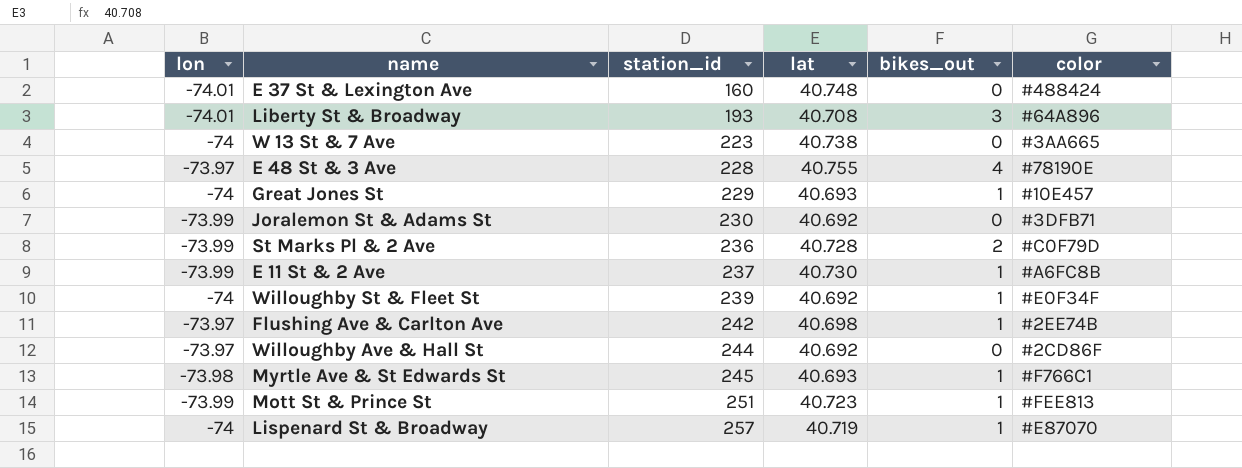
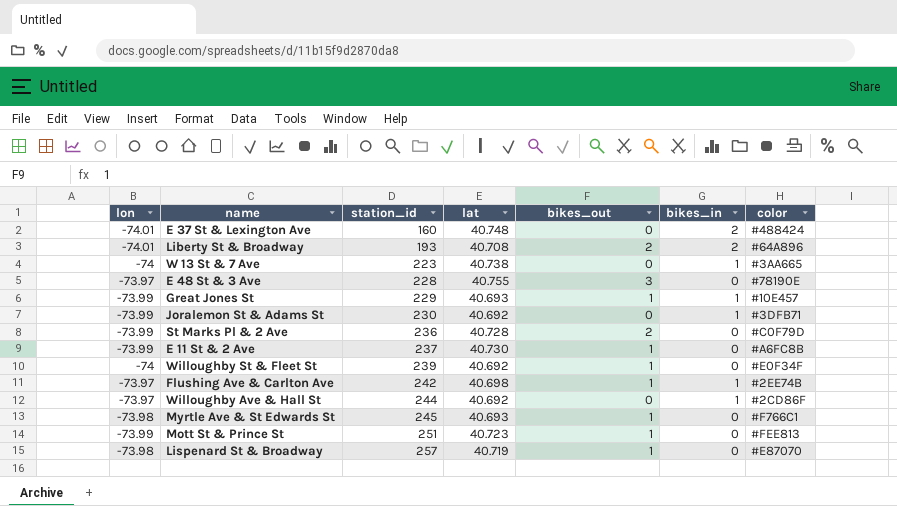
column bikes_in | position: none -> 6
Liberty St & Broadway | bikes_out: 3 -> 2
E 48 St & 3 Ave | bikes_out: 4 -> 3
Great Jones St | lon: -74 -> -73.99
Lispenard St & Broadway | lon: -74 -> -73.98

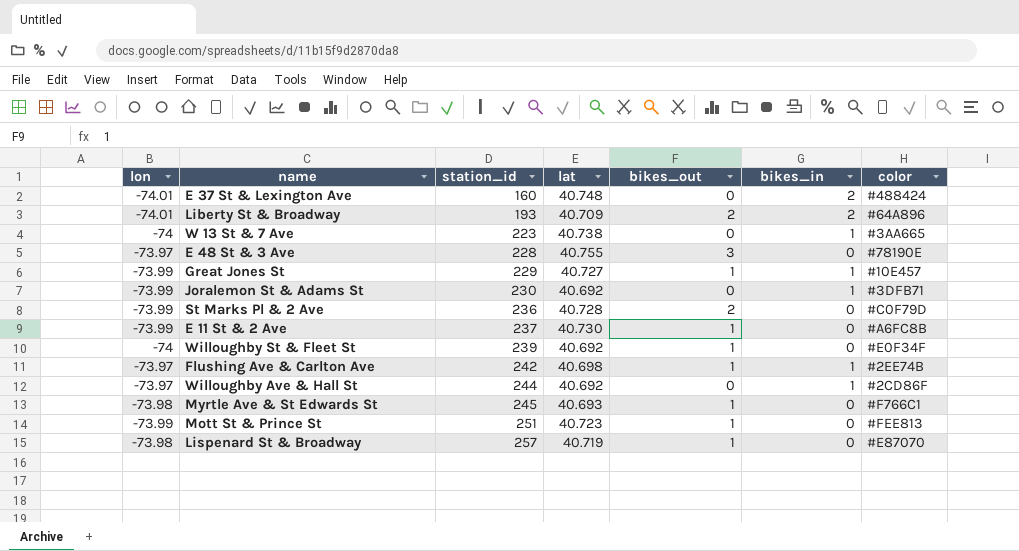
Liberty St & Broadway | lat: 40.708 -> 40.709
Great Jones St | lat: 40.693 -> 40.727

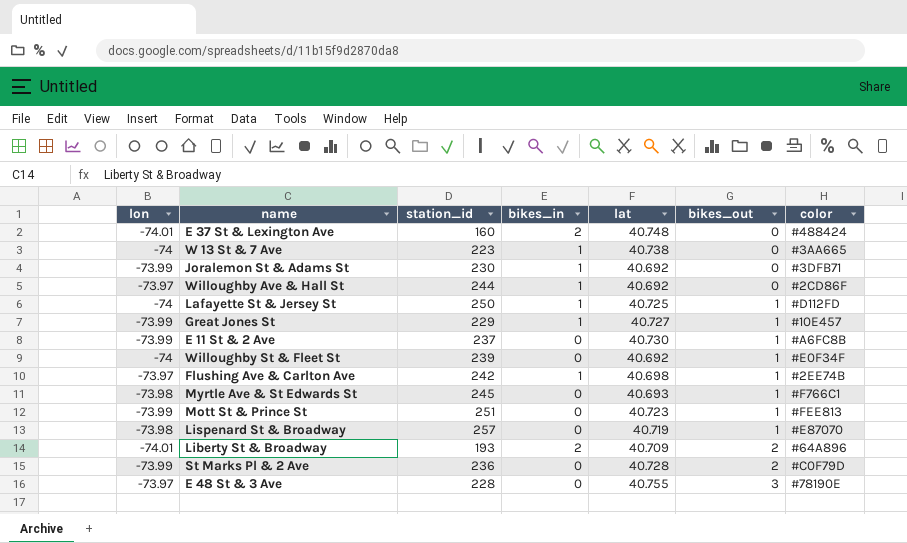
row order: station_id ascending -> bikes_out ascending
column bikes_in | position: 6 -> 4
row Lafayette St & Jersey St: none -> -74 | 250 | 1 | 40.725 | 1 | #D112FD

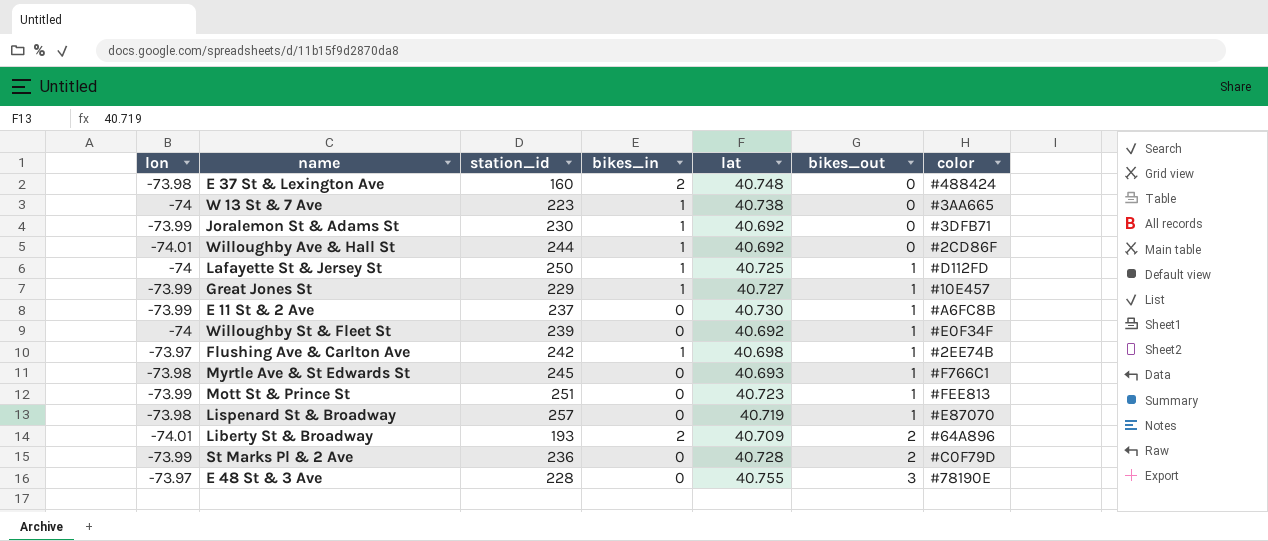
E 37 St & Lexington Ave | lon: -74.01 -> -73.98
Willoughby Ave & Hall St | lon: -73.97 -> -74.01

